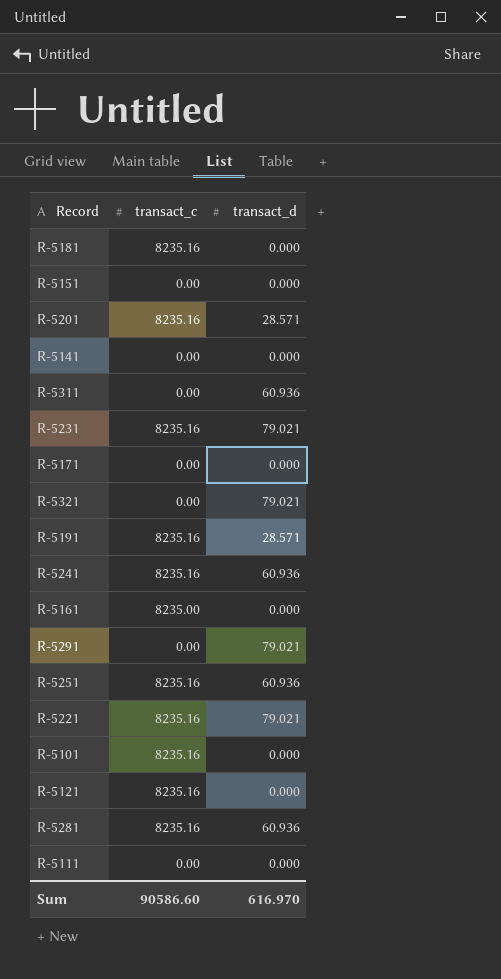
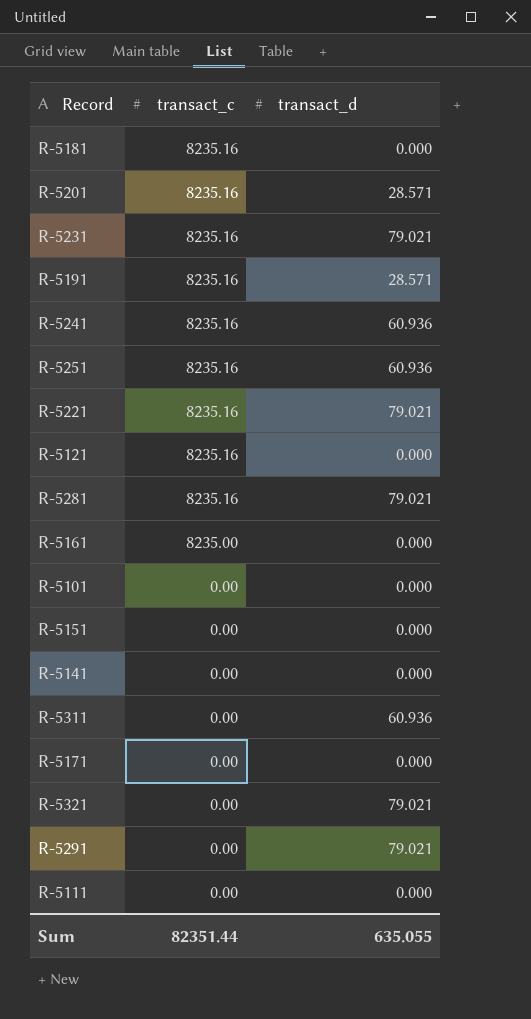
row order: none -> transact_c descending
R-5281 | transact_d: 60.936 -> 79.021
R-5101 | transact_c: 8235.16 -> 0.00
Sum | transact_c: 90586.60 -> 82351.44
Sum | transact_d: 616.970 -> 635.055

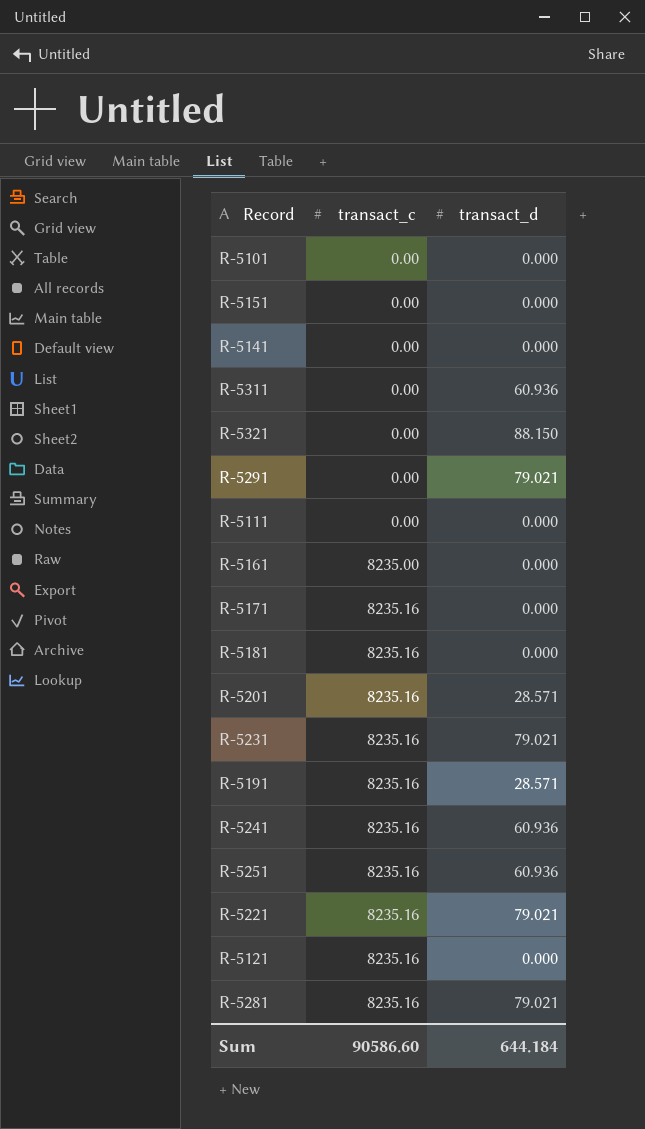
row order: transact_c descending -> transact_c ascending
R-5321 | transact_d: 79.021 -> 88.150
R-5171 | transact_c: 0.00 -> 8235.16
Sum | transact_c: 82351.44 -> 90586.60
Sum | transact_d: 635.055 -> 644.184

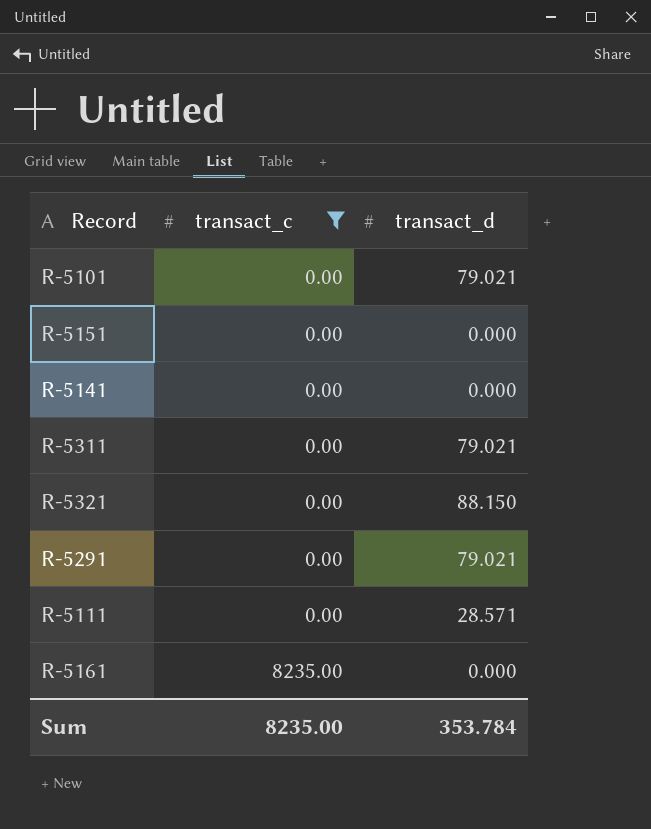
filter: none -> transact_c != 8235.16
R-5101 | transact_d: 0.000 -> 79.021
R-5311 | transact_d: 60.936 -> 79.021
R-5111 | transact_d: 0.000 -> 28.571
Sum | transact_c: 90586.60 -> 8235.00
Sum | transact_d: 644.184 -> 353.784

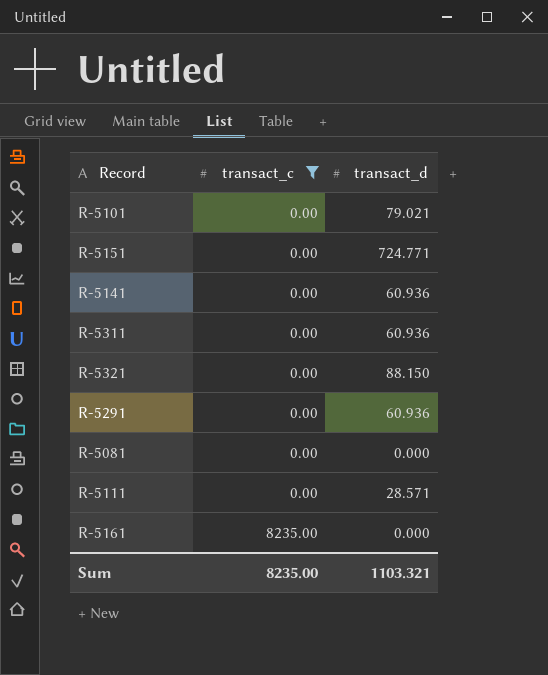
R-5151 | transact_d: 0.000 -> 724.771
R-5141 | transact_d: 0.000 -> 60.936
R-5311 | transact_d: 79.021 -> 60.936
R-5291 | transact_d: 79.021 -> 60.936
row R-5081: none -> 0.00 | 0.000
Sum | transact_d: 353.784 -> 1103.321

